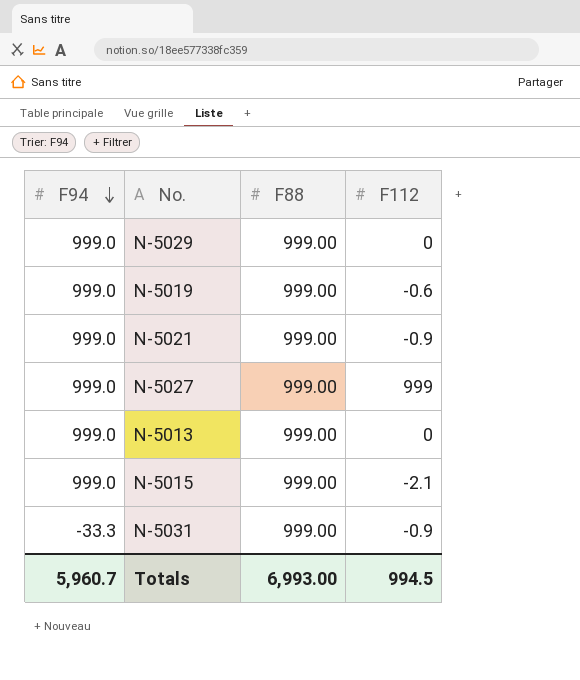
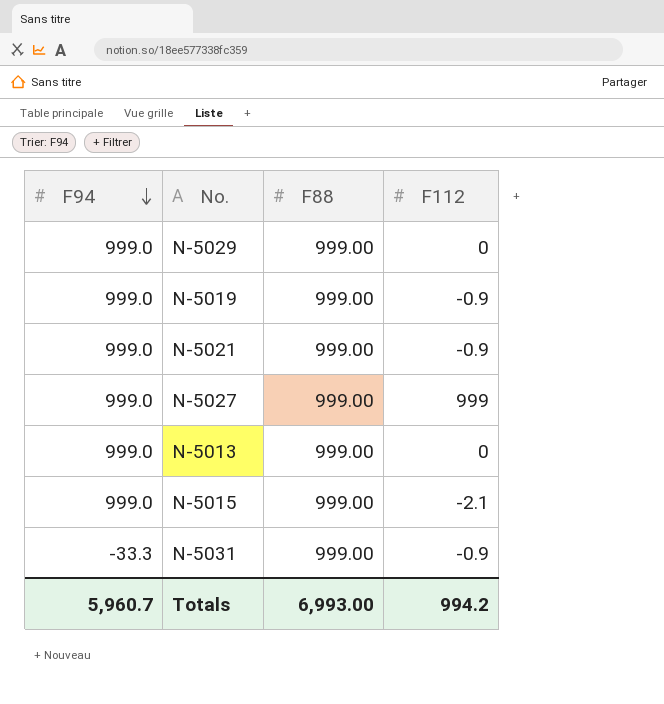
N-5019 | F112: -0.6 -> -0.9
Totals | F112: 994.5 -> 994.2

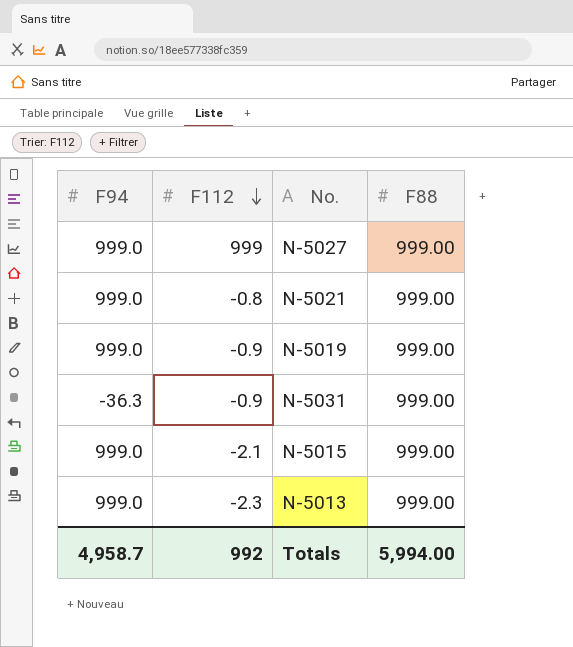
row order: F94 descending -> F112 descending
column F112 | position: 4 -> 2
row N-5029: 999.0 | 999.00 | 0 -> none
N-5021 | F112: -0.9 -> -0.8
N-5031 | F94: -33.3 -> -36.3
N-5013 | F112: 0 -> -2.3
Totals | F94: 5,960.7 -> 4,958.7
Totals | F112: 994.2 -> 992
Totals | F88: 6,993.00 -> 5,994.00

